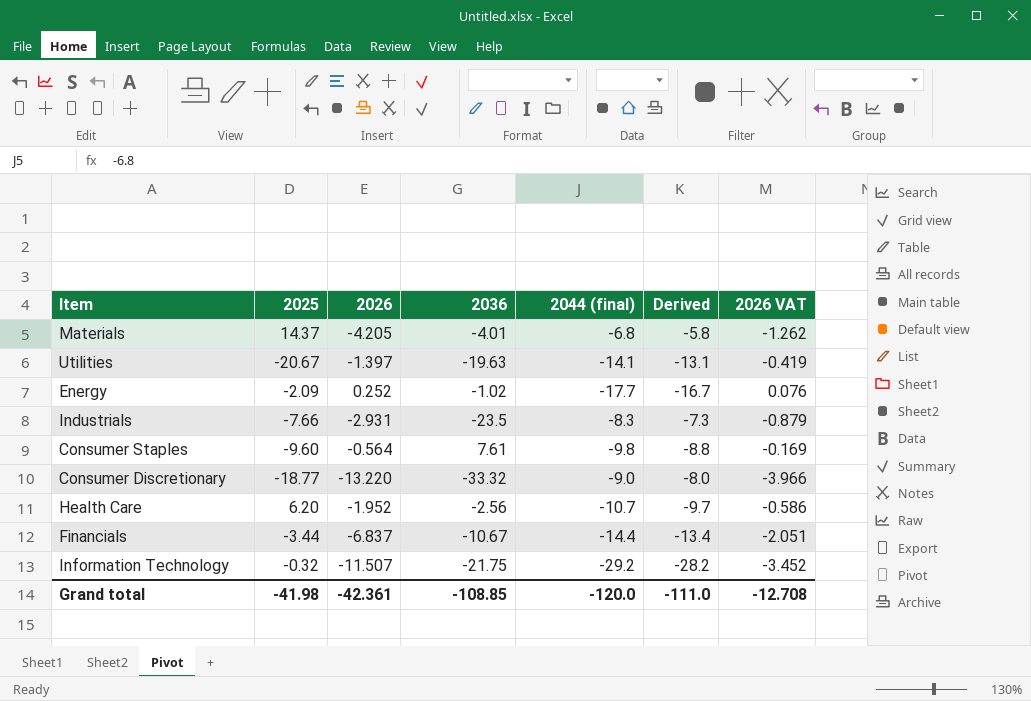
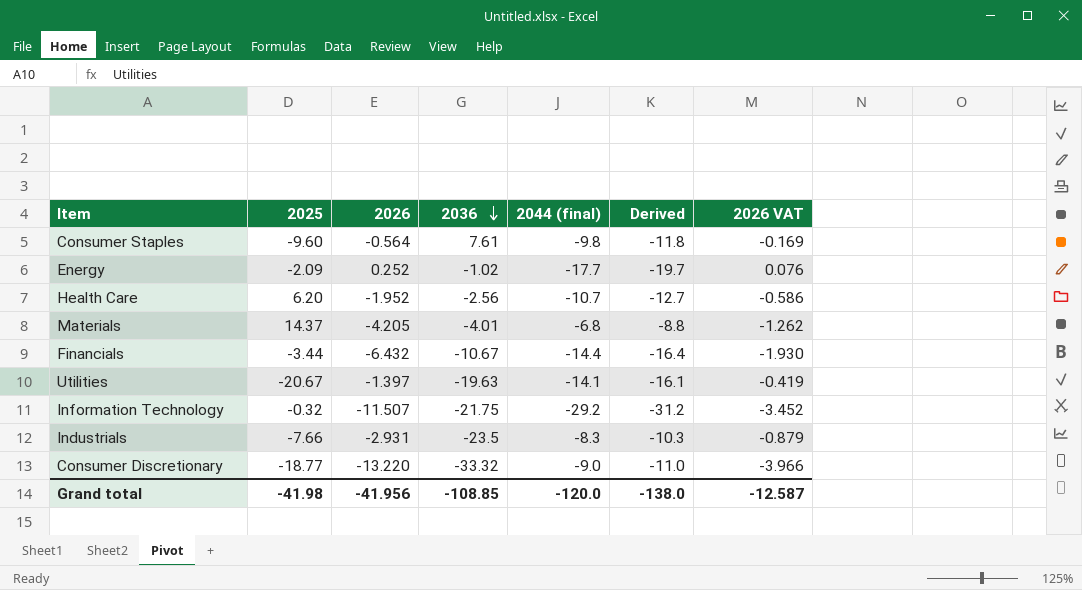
row order: none -> 2036 descending
column Derived | formula: [2044 (final)] + 1 -> [2044 (final)] - 2
Financials | 2026: -6.837 -> -6.432
Financials | 2026 VAT: -2.051 -> -1.930
Grand total | 2026: -42.361 -> -41.956
Grand total | Derived: -111.0 -> -138.0
Grand total | 2026 VAT: -12.708 -> -12.587

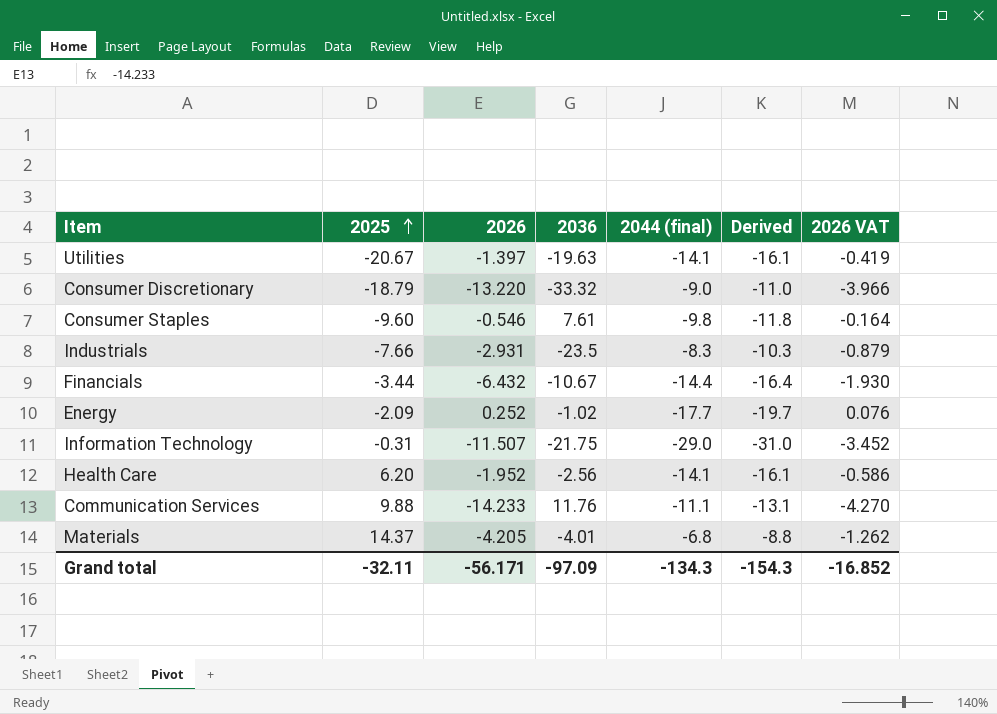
row order: 2036 descending -> 2025 ascending
Consumer Discretionary | 2025: -18.77 -> -18.79
Consumer Staples | 2026: -0.564 -> -0.546
Consumer Staples | 2026 VAT: -0.169 -> -0.164
Information Technology | 2025: -0.32 -> -0.31
Information Technology | 2044 (final): -29.2 -> -29.0
Information Technology | Derived: -31.2 -> -31.0
Health Care | 2044 (final): -10.7 -> -14.1
Health Care | Derived: -12.7 -> -16.1
row Communication Services: none -> 9.88 | -14.233 | 11.76 | -11.1 | -13.1 | -4.270
Grand total | 2025: -41.98 -> -32.11
Grand total | 2026: -41.956 -> -56.171
Grand total | 2036: -108.85 -> -97.09
Grand total | 2044 (final): -120.0 -> -134.3
Grand total | Derived: -138.0 -> -154.3
Grand total | 2026 VAT: -12.587 -> -16.852

